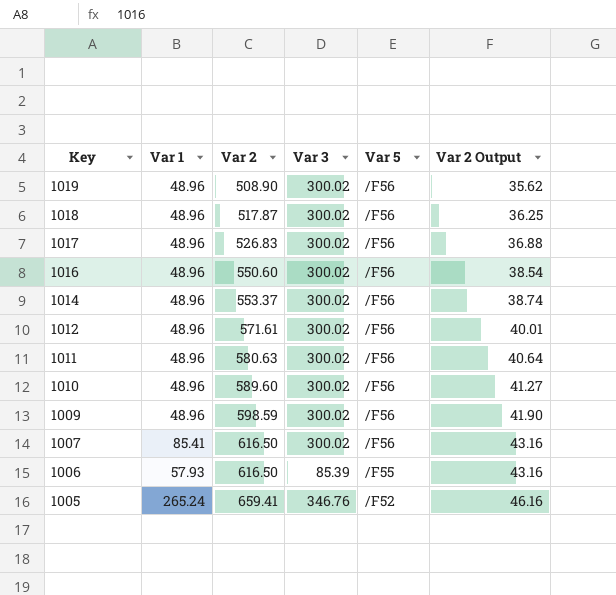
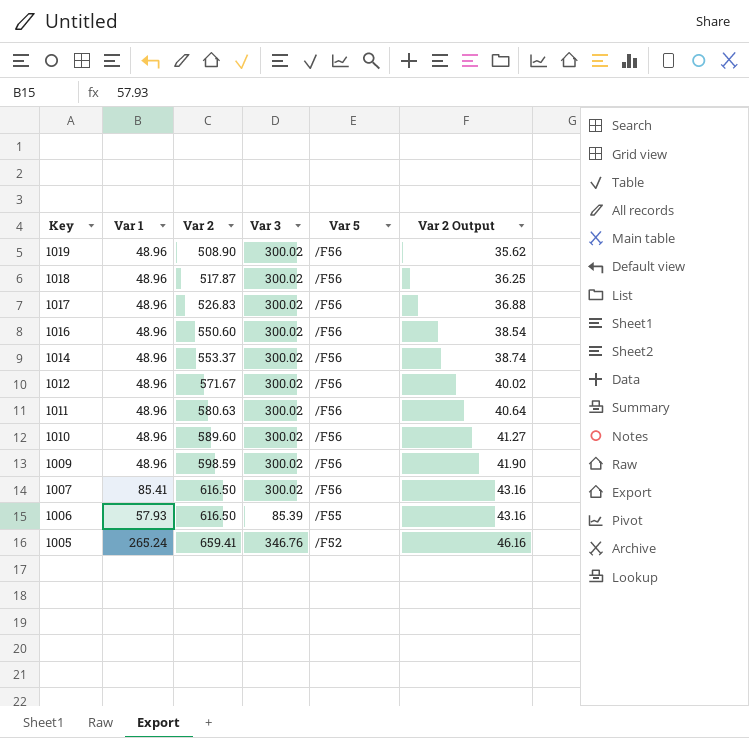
1012 | Var 2: 571.61 -> 571.67
1012 | Var 2 Output: 40.01 -> 40.02

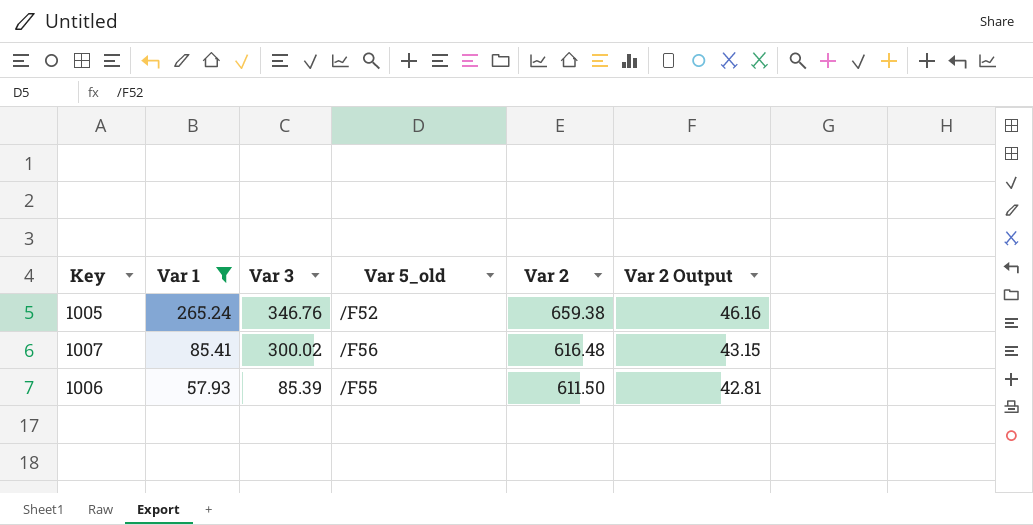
filter: none -> Var 1 != 48.96
row order: Key descending -> Var 1 descending
column name: Var 5 -> Var 5_old
column Var 2 | position: 3 -> 5
1005 | Var 2: 659.41 -> 659.38
1007 | Var 2: 616.50 -> 616.48
1007 | Var 2 Output: 43.16 -> 43.15
1006 | Var 2: 616.50 -> 611.50
1006 | Var 2 Output: 43.16 -> 42.81

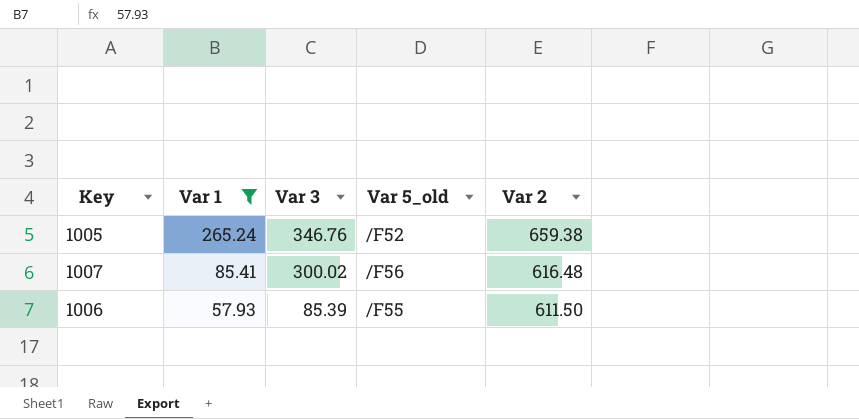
column Var 2 Output | formula: [Var 2] * 0.07 -> none

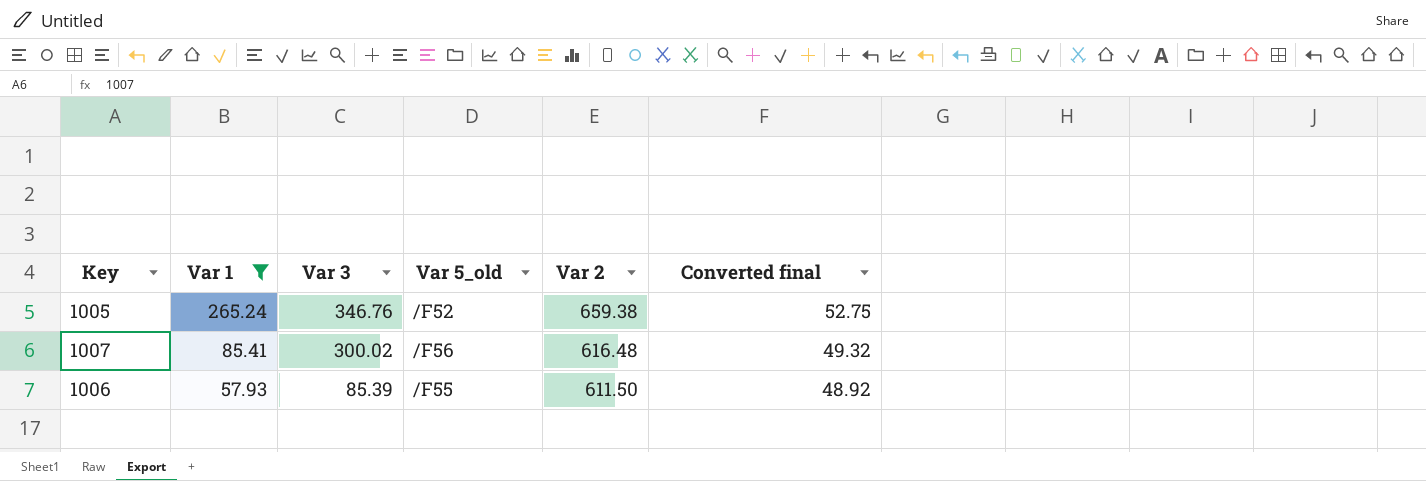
column Converted final | formula: none -> [Var 2] * 0.08

